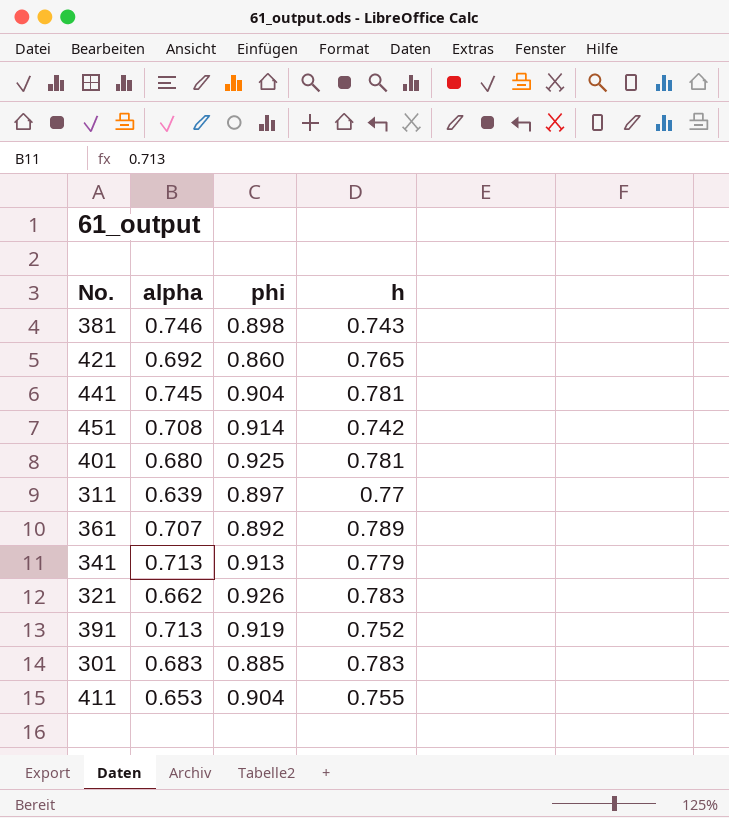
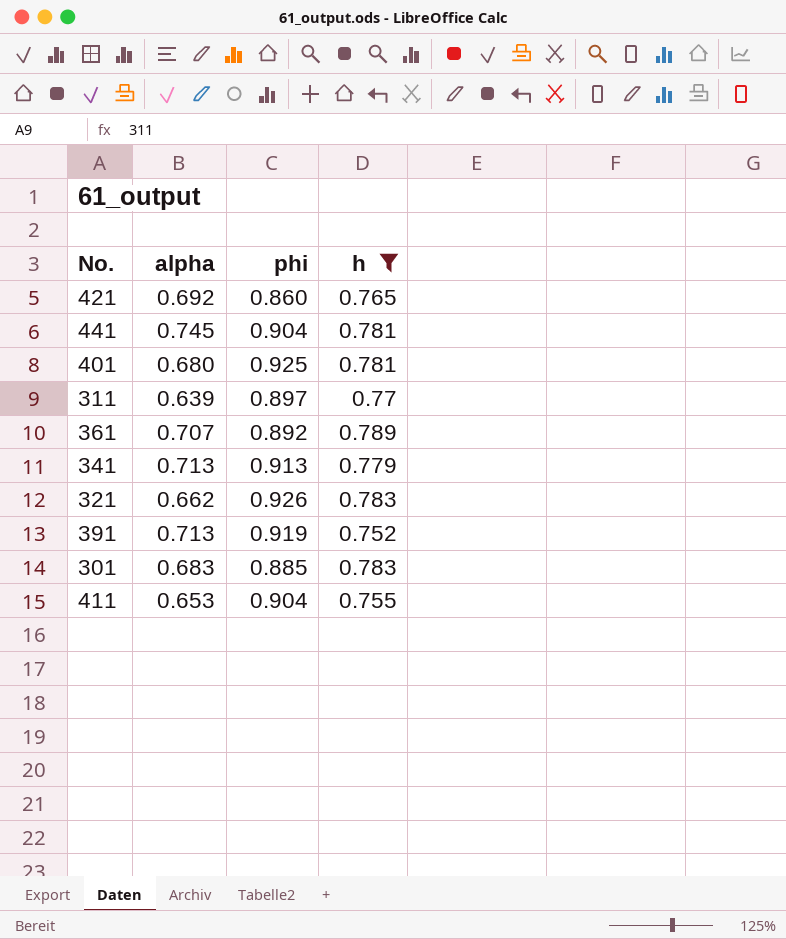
filter: none -> h >= 0.752

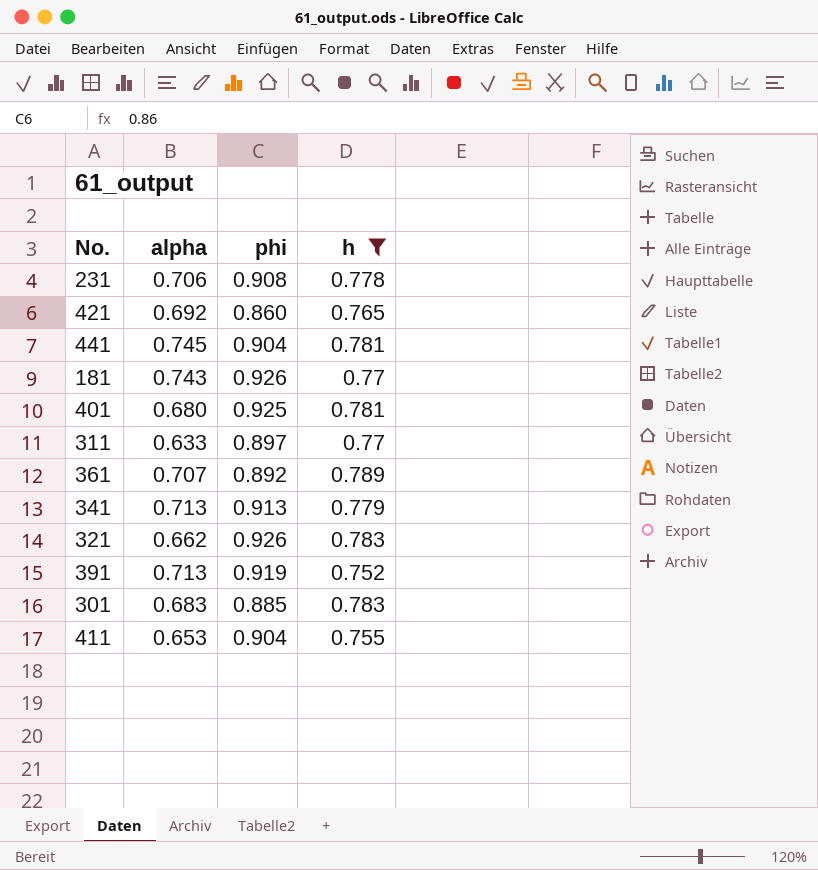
row 231: none -> 0.706 | 0.908 | 0.778
row 181: none -> 0.743 | 0.926 | 0.77
311 | alpha: 0.639 -> 0.633

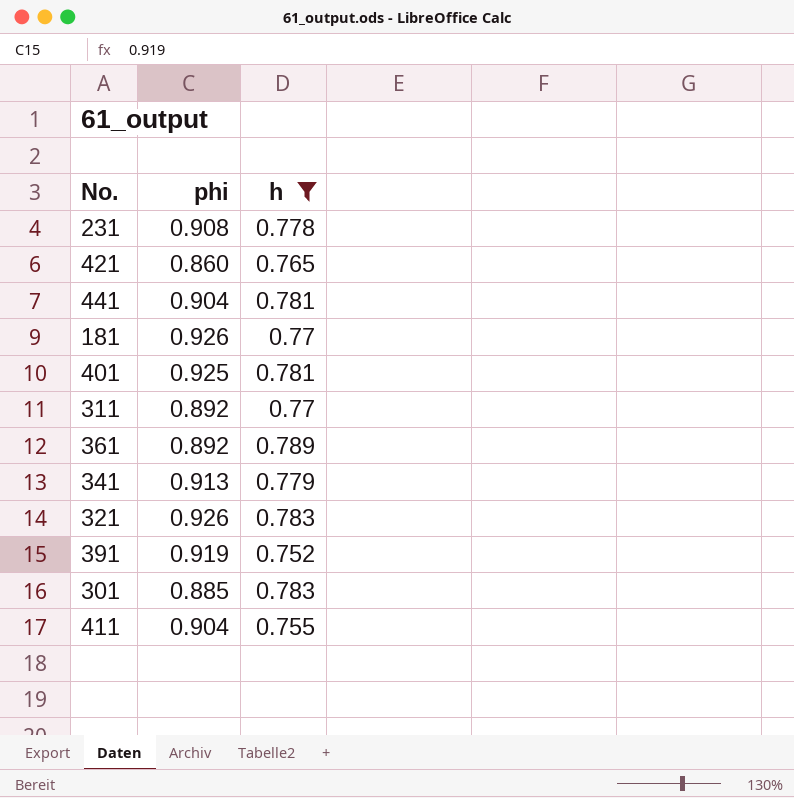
column alpha | position: 2 -> none
311 | phi: 0.897 -> 0.892

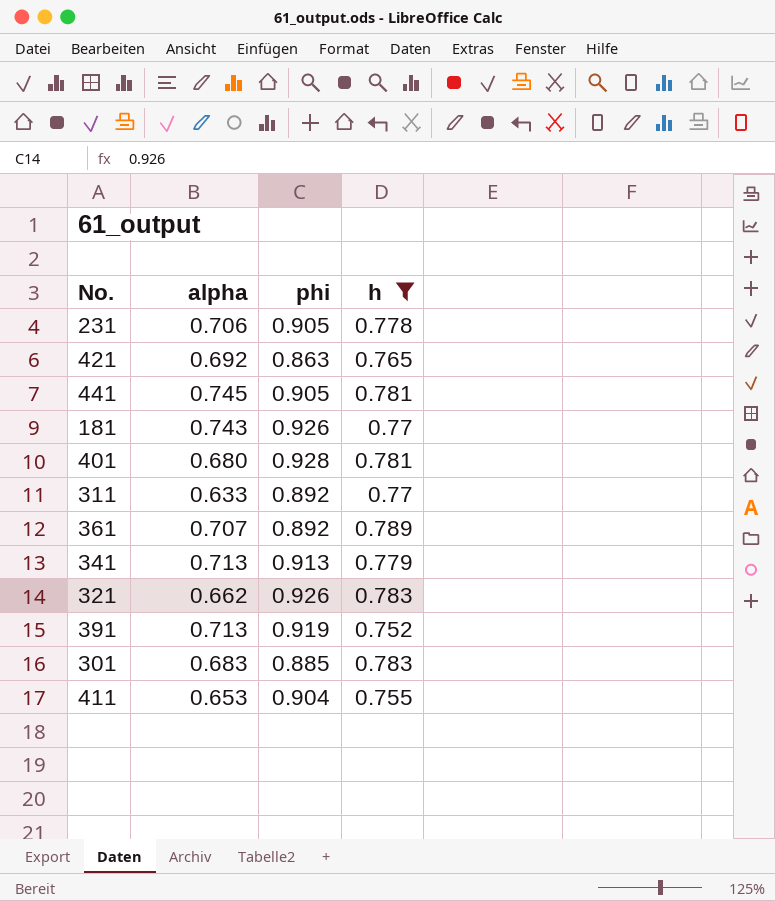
column alpha | position: none -> 2
231 | phi: 0.908 -> 0.905
421 | phi: 0.860 -> 0.863
441 | phi: 0.904 -> 0.905
401 | phi: 0.925 -> 0.928

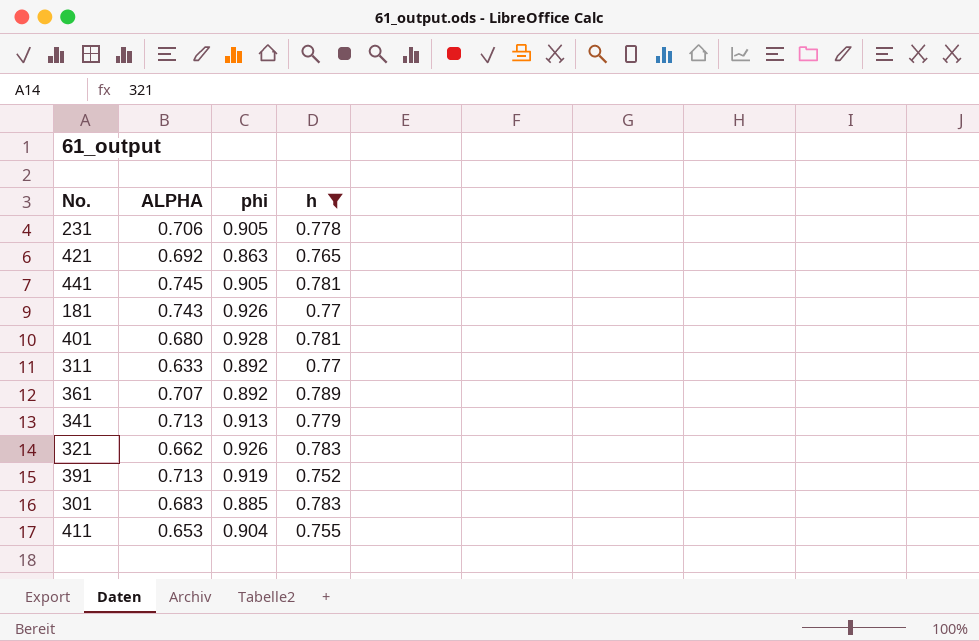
column name: alpha -> ALPHA

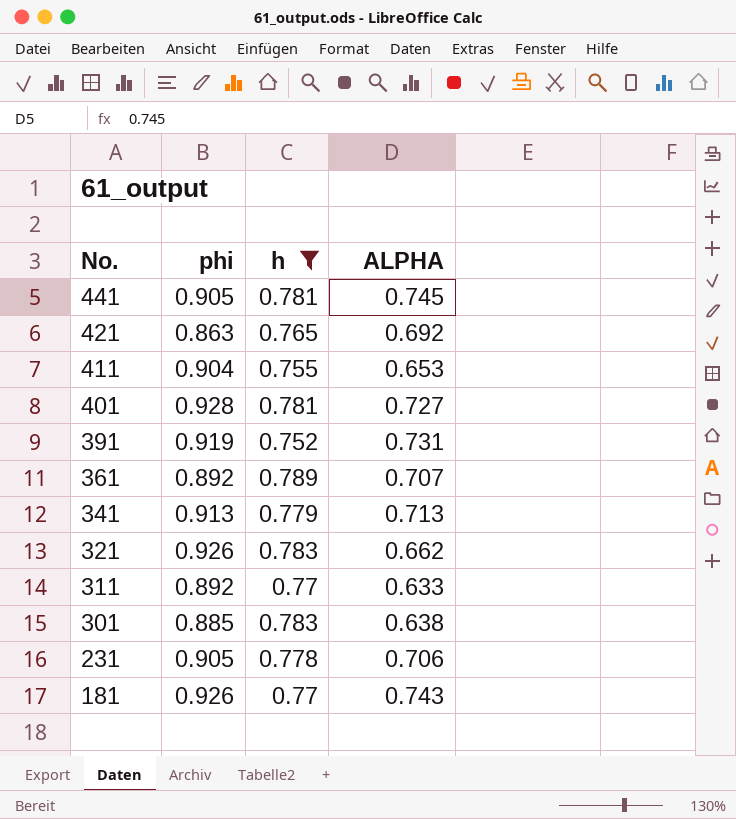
row order: none -> No. descending
column ALPHA | position: 2 -> 4
401 | ALPHA: 0.680 -> 0.727
391 | ALPHA: 0.713 -> 0.731
301 | ALPHA: 0.683 -> 0.638

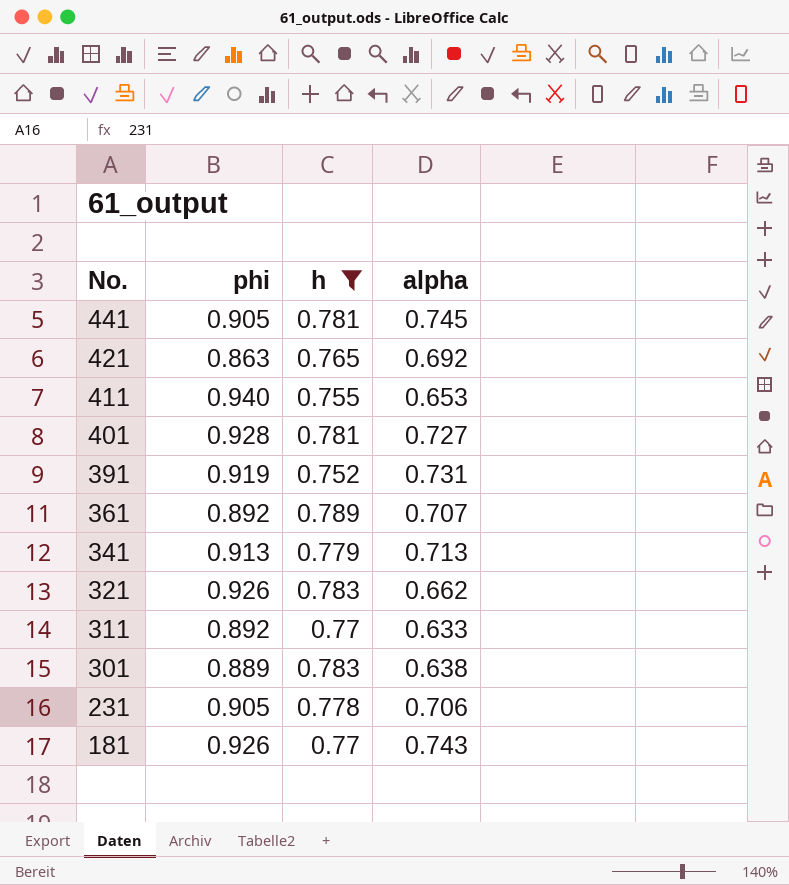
column name: ALPHA -> alpha
411 | phi: 0.904 -> 0.940
301 | phi: 0.885 -> 0.889

